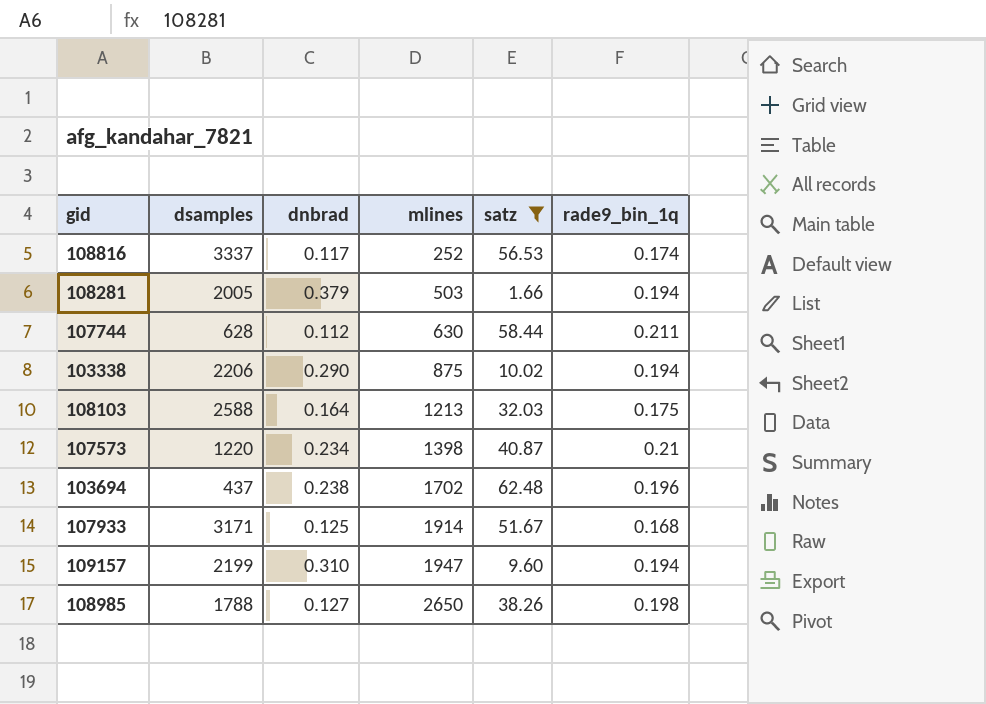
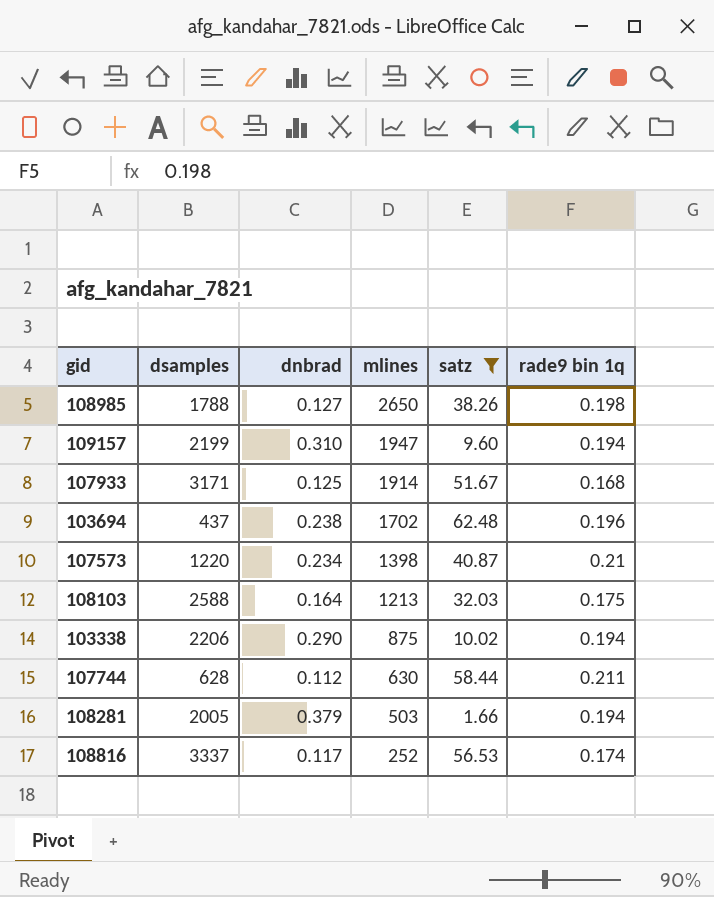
row order: mlines ascending -> mlines descending
column name: rade9_bin_1q -> rade9 bin 1q

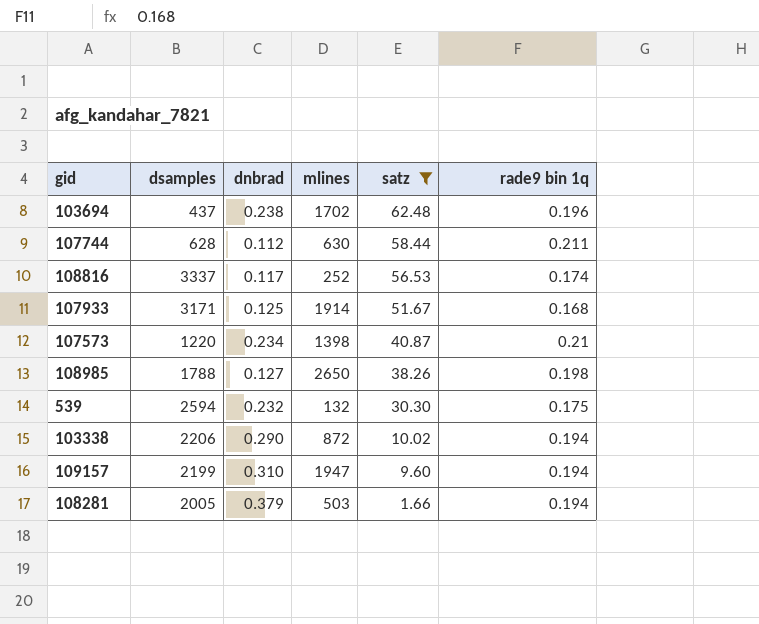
row order: mlines descending -> satz descending
row 108103: 2588 | 0.164 | 1213 | 32.03 | 0.175 -> none
row 539: none -> 2594 | 0.232 | 132 | 30.30 | 0.175
103338 | mlines: 875 -> 872

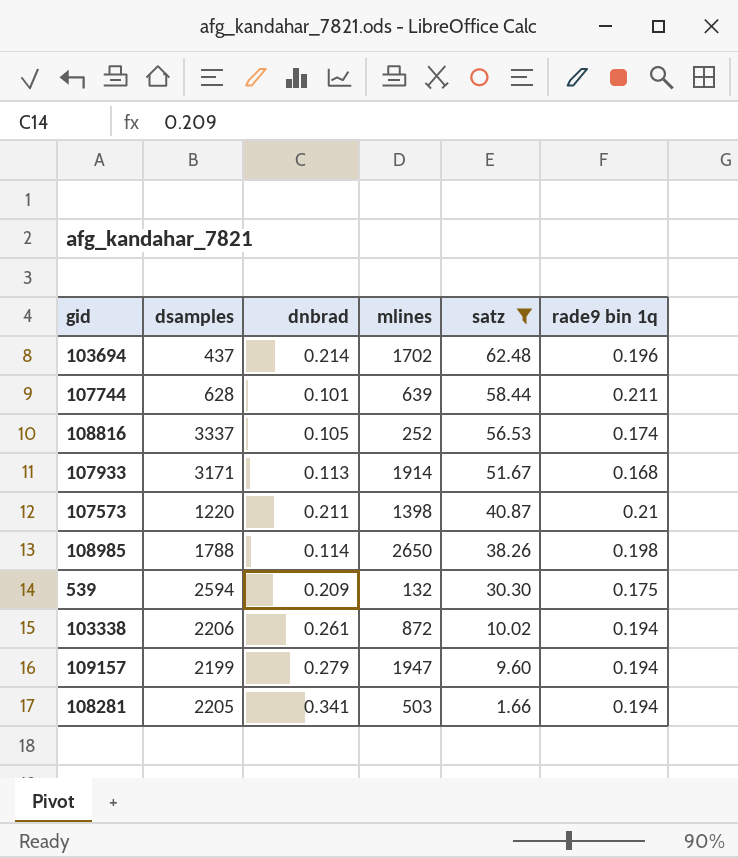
103694 | dnbrad: 0.238 -> 0.214
107744 | dnbrad: 0.112 -> 0.101
107744 | mlines: 630 -> 639
108816 | dnbrad: 0.117 -> 0.105
107933 | dnbrad: 0.125 -> 0.113
107573 | dnbrad: 0.234 -> 0.211
108985 | dnbrad: 0.127 -> 0.114
539 | dnbrad: 0.232 -> 0.209
103338 | dnbrad: 0.290 -> 0.261
109157 | dnbrad: 0.310 -> 0.279
108281 | dsamples: 2005 -> 2205
108281 | dnbrad: 0.379 -> 0.341

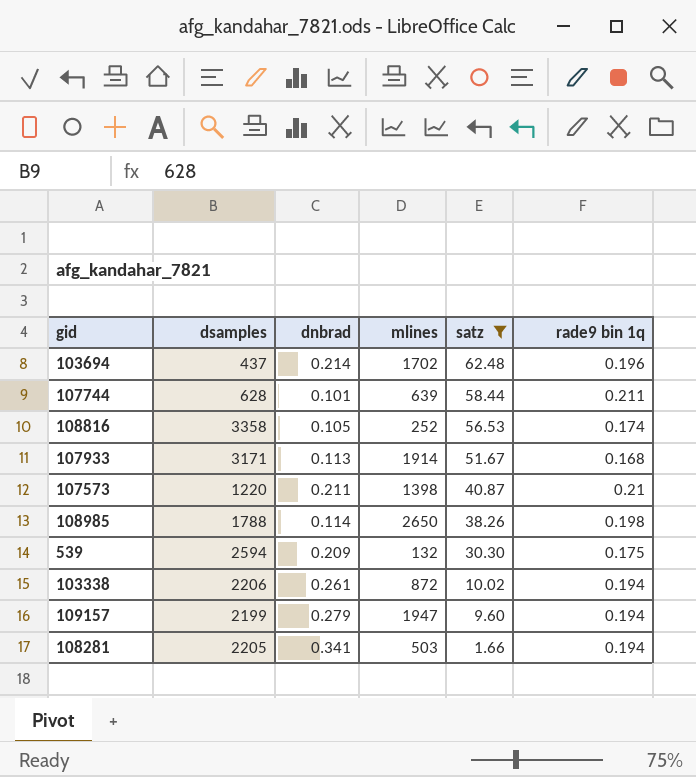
108816 | dsamples: 3337 -> 3358

